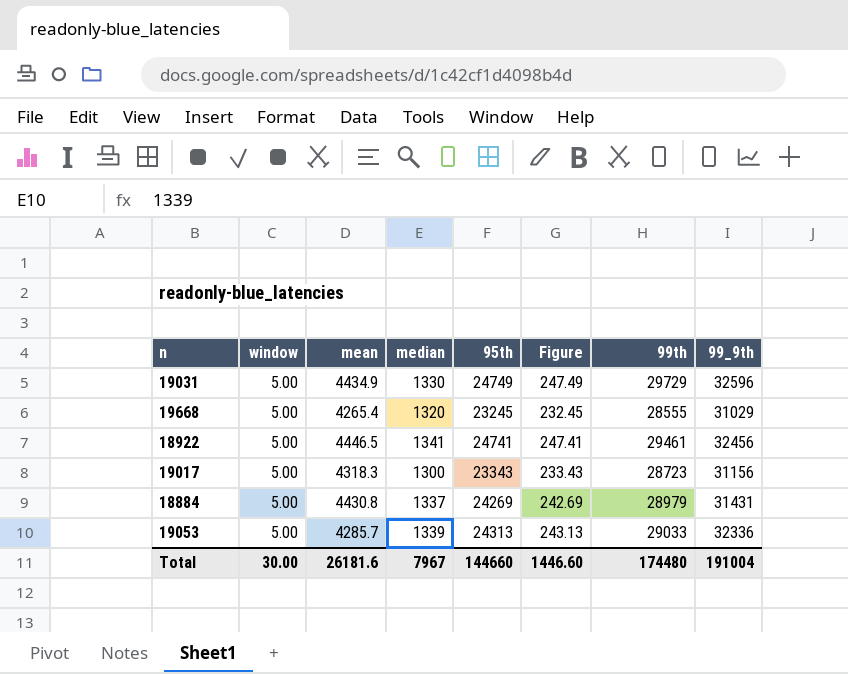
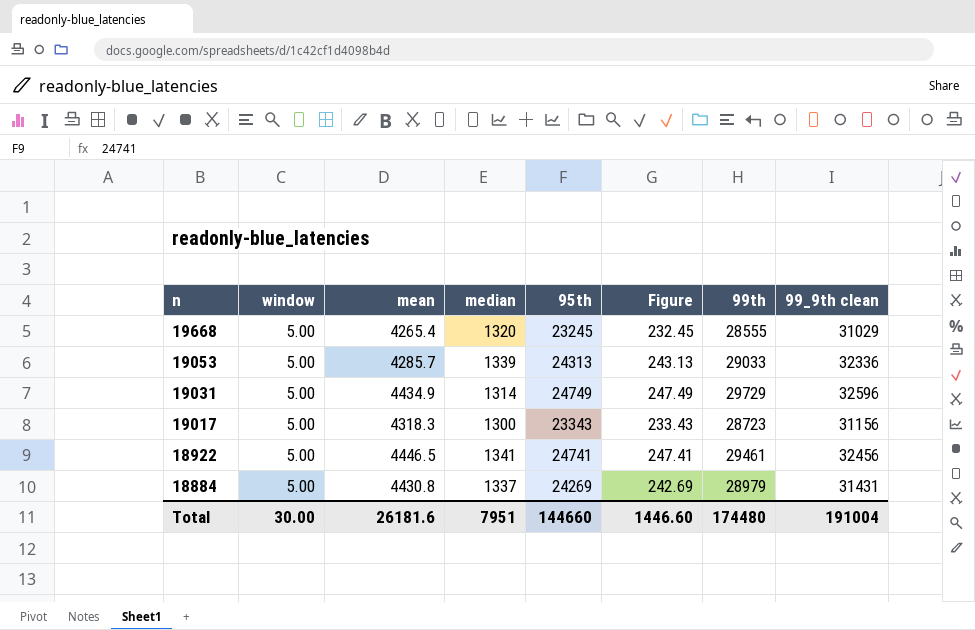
row order: none -> n descending
column name: 99_9th -> 99_9th clean
19031 | median: 1330 -> 1314
Total | median: 7967 -> 7951

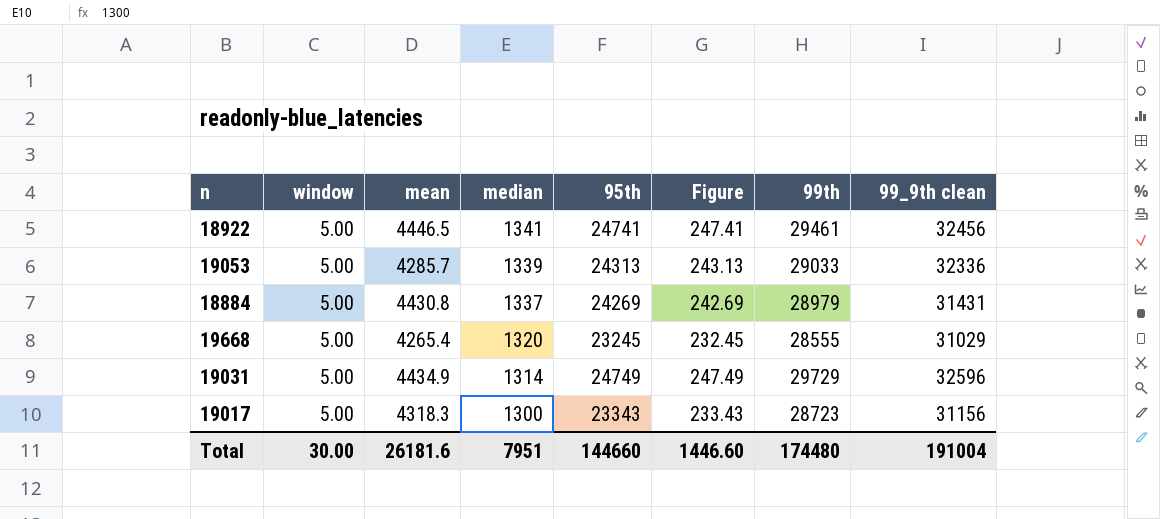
row order: n descending -> median descending

